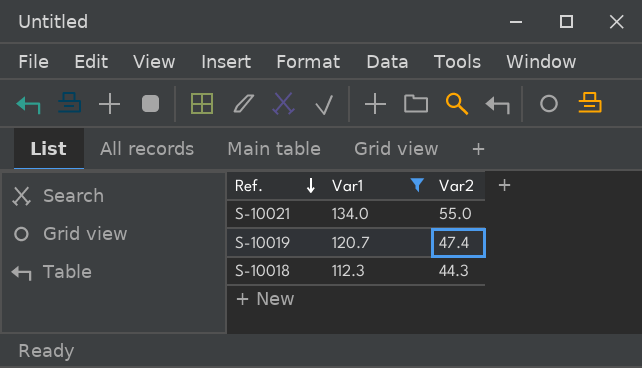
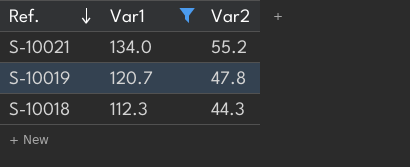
S-10021 | Var2: 55.0 -> 55.2
S-10019 | Var2: 47.4 -> 47.8

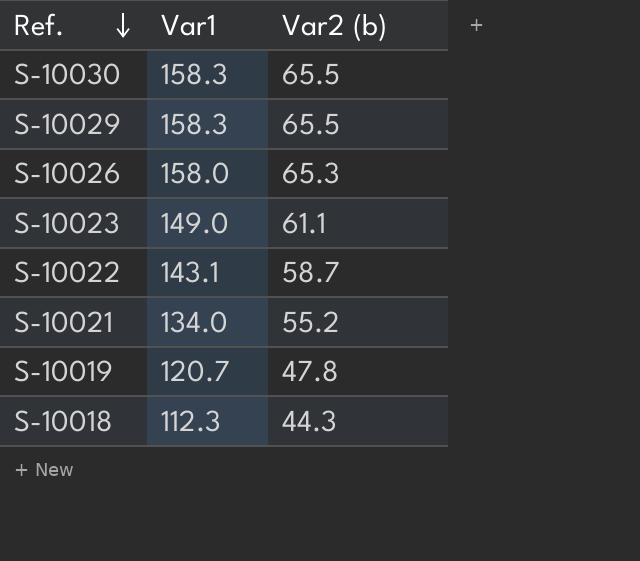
filter: Var1 <= 134.0 -> none
column name: Var2 -> Var2 (b)

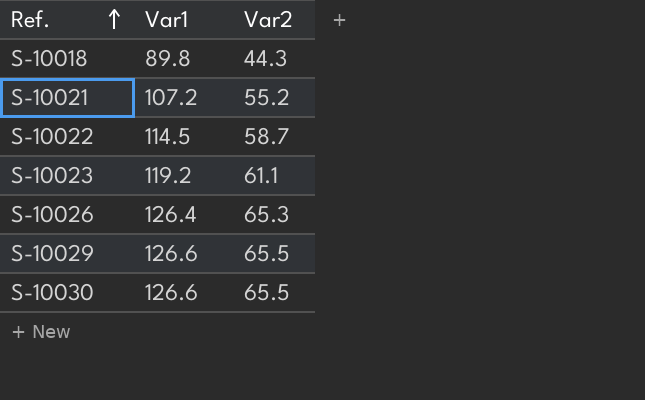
row order: Ref. descending -> Ref. ascending
column name: Var2 (b) -> Var2
row S-10019: 120.7 | 47.8 -> none
S-10018 | Var1: 112.3 -> 89.8
S-10021 | Var1: 134.0 -> 107.2
S-10022 | Var1: 143.1 -> 114.5
S-10023 | Var1: 149.0 -> 119.2
S-10026 | Var1: 158.0 -> 126.4
S-10029 | Var1: 158.3 -> 126.6
S-10030 | Var1: 158.3 -> 126.6

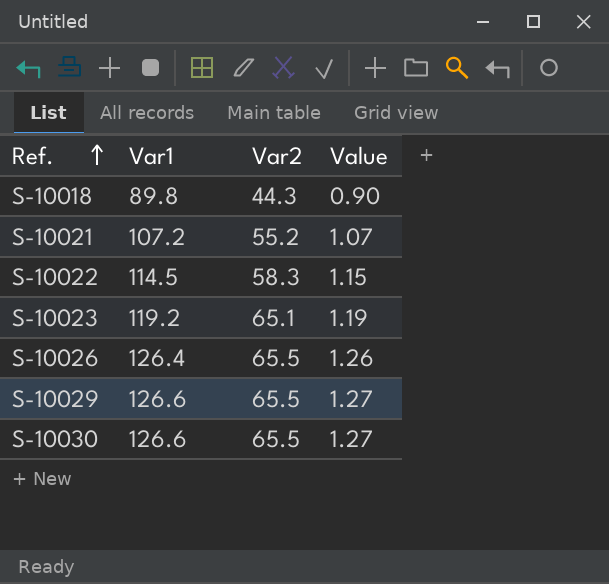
column Value | formula: none -> [Var1] * 0.01
S-10022 | Var2: 58.7 -> 58.3
S-10023 | Var2: 61.1 -> 65.1
S-10026 | Var2: 65.3 -> 65.5

